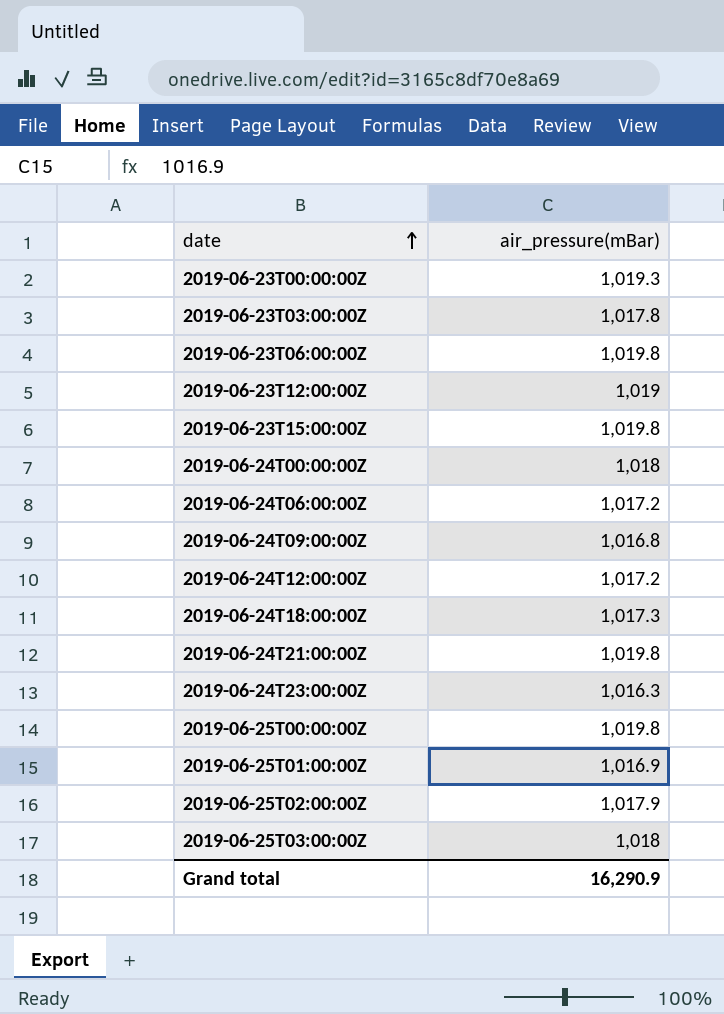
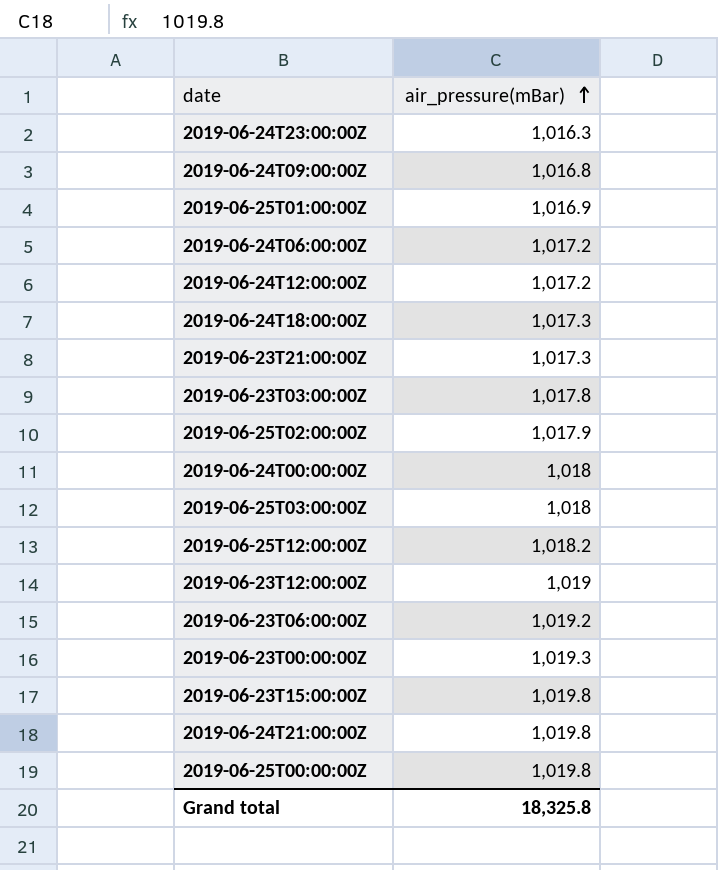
row order: date ascending -> air_pressure(mBar) ascending
row 2019-06-23T21:00:00Z: none -> 1,017.3
row 2019-06-25T12:00:00Z: none -> 1,018.2
2019-06-23T06:00:00Z | air_pressure(mBar): 1,019.8 -> 1,019.2
Grand total | air_pressure(mBar): 16,290.9 -> 18,325.8

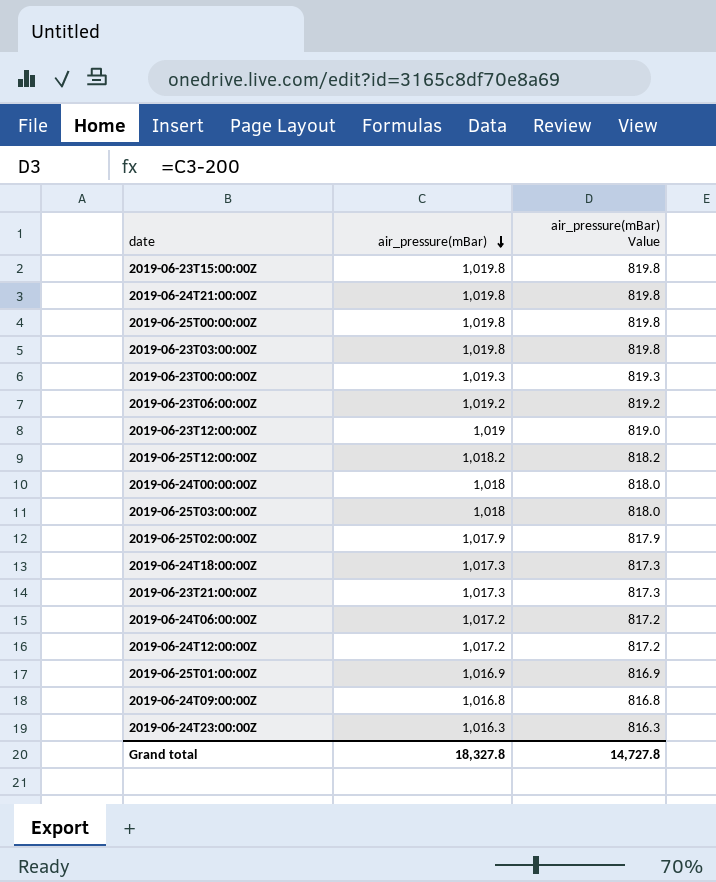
row order: air_pressure(mBar) ascending -> air_pressure(mBar) descending
column air_pressure(mBar) Value | formula: none -> [air_pressure(mBar)] - 200
2019-06-23T03:00:00Z | air_pressure(mBar): 1,017.8 -> 1,019.8
Grand total | air_pressure(mBar): 18,325.8 -> 18,327.8

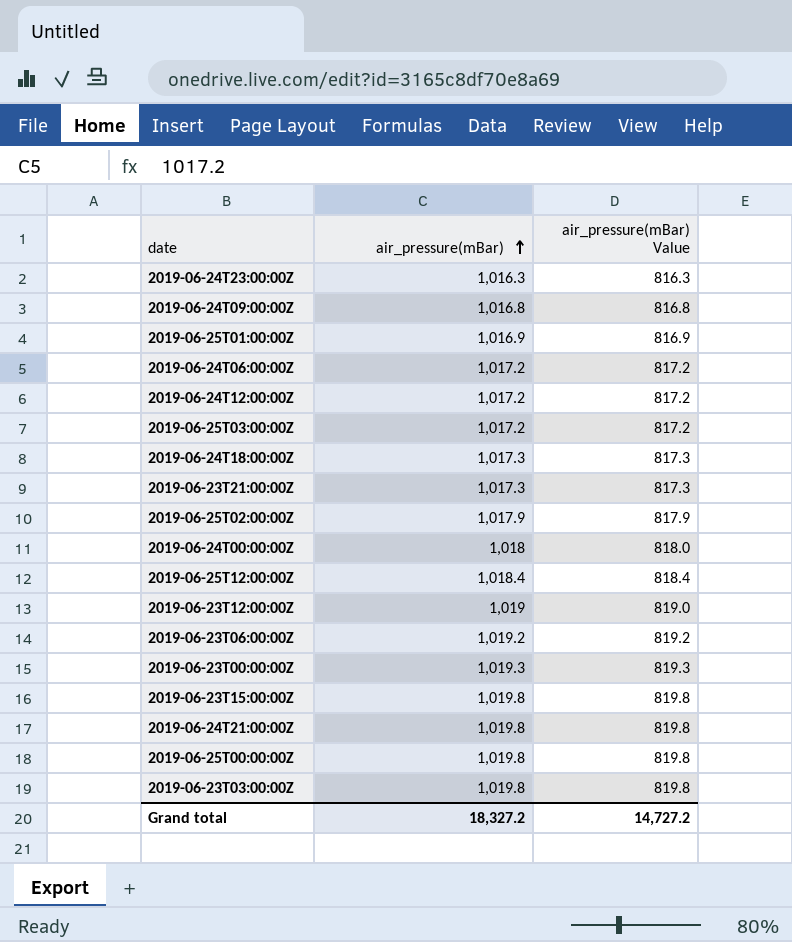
row order: air_pressure(mBar) descending -> air_pressure(mBar) ascending
2019-06-25T03:00:00Z | air_pressure(mBar): 1,018 -> 1,017.2
2019-06-25T03:00:00Z | air_pressure(mBar) Value: 818.0 -> 817.2
2019-06-25T12:00:00Z | air_pressure(mBar): 1,018.2 -> 1,018.4
2019-06-25T12:00:00Z | air_pressure(mBar) Value: 818.2 -> 818.4
Grand total | air_pressure(mBar): 18,327.8 -> 18,327.2
Grand total | air_pressure(mBar) Value: 14,727.8 -> 14,727.2

